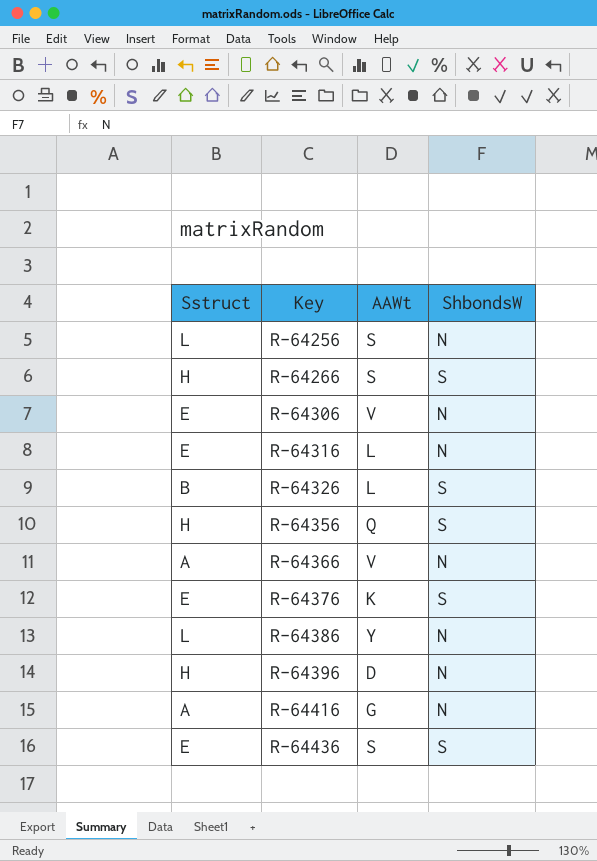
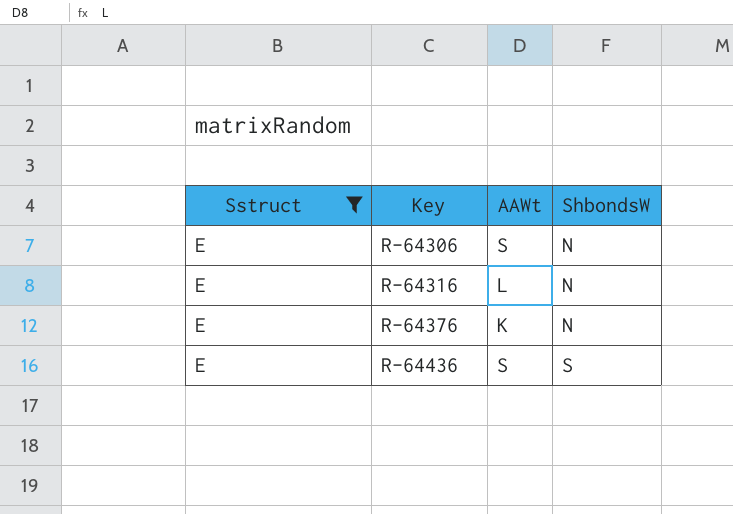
filter: none -> Sstruct = E
R-64306 | AAWt: V -> S
R-64376 | ShbondsW: S -> N

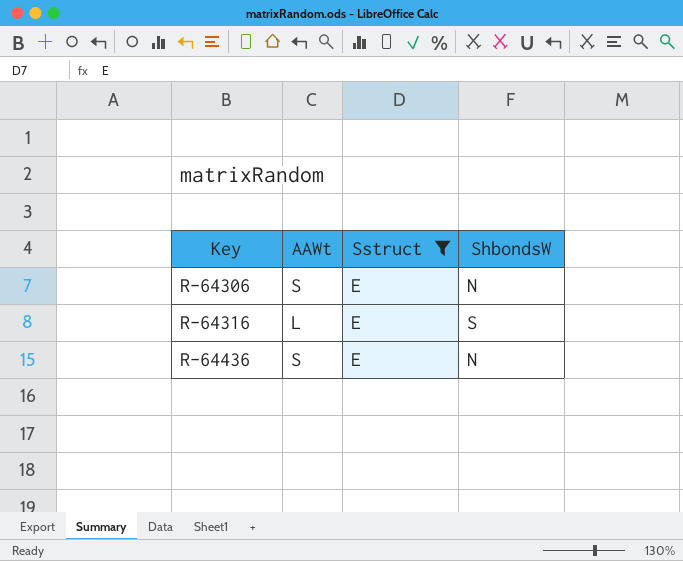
column Sstruct | position: 1 -> 3
row R-64376: E | K | N -> none
R-64316 | ShbondsW: N -> S
R-64436 | ShbondsW: S -> N

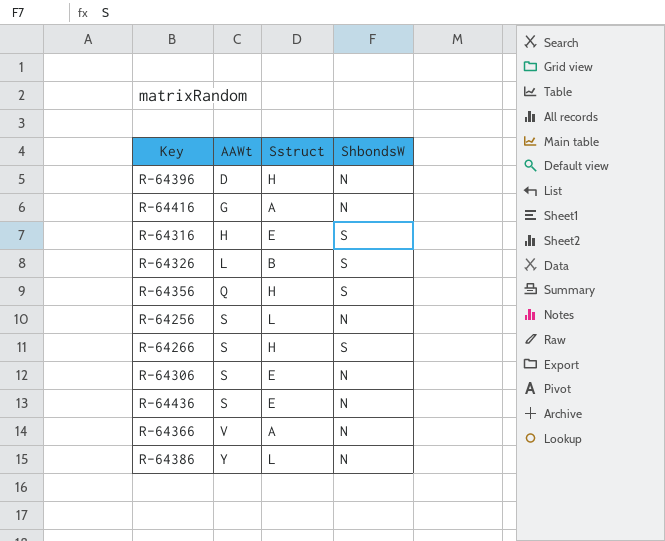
filter: Sstruct = E -> none
row order: Key ascending -> AAWt ascending
R-64316 | AAWt: L -> H

